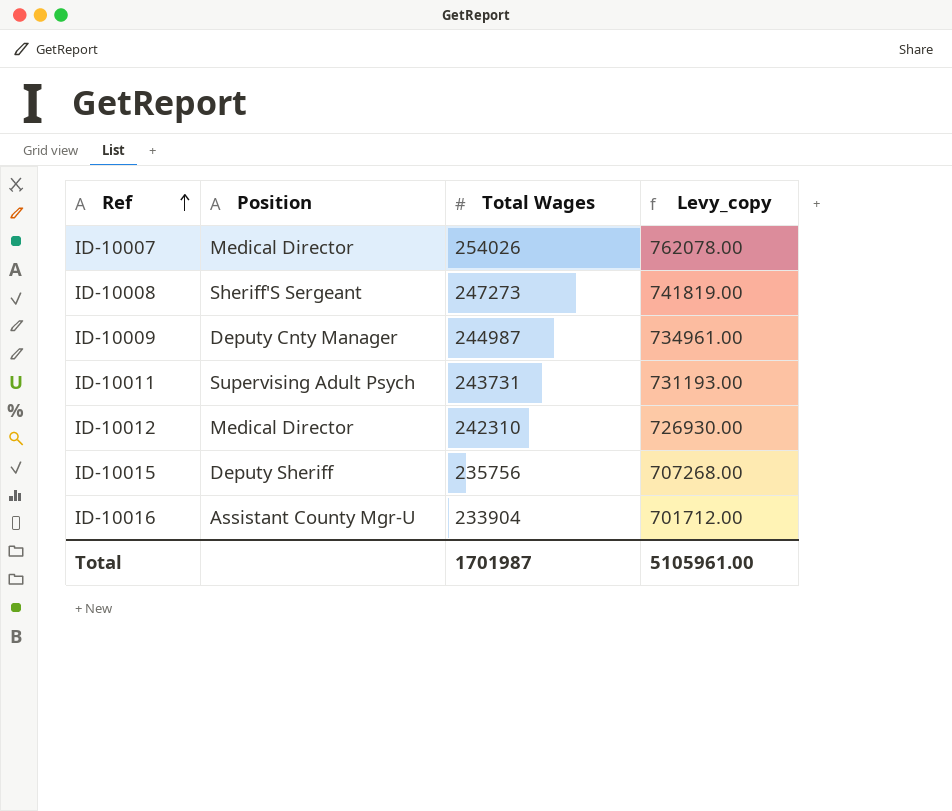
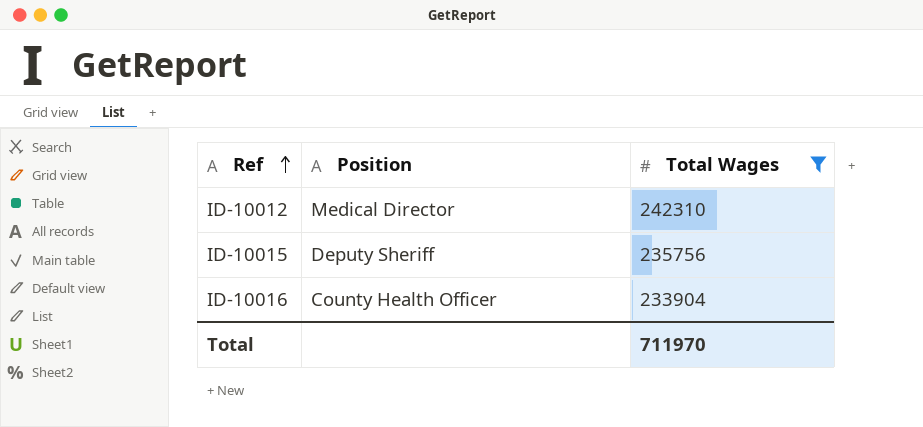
filter: none -> Total Wages <= 242310
column Levy_copy | formula: [Total Wages] * 3 -> none
ID-10016 | Position: Assistant County Mgr-U -> County Health Officer
Total | Total Wages: 1701987 -> 711970

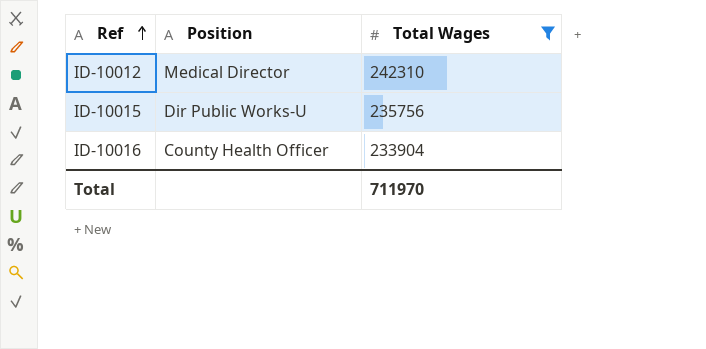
ID-10015 | Position: Deputy Sheriff -> Dir Public Works-U

